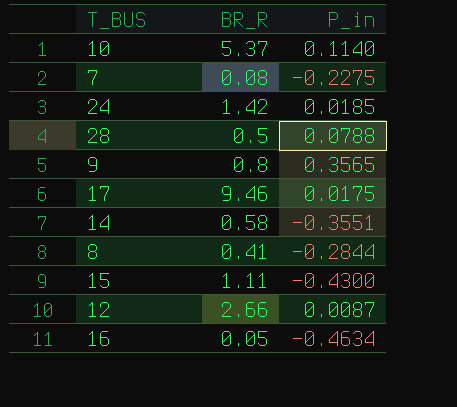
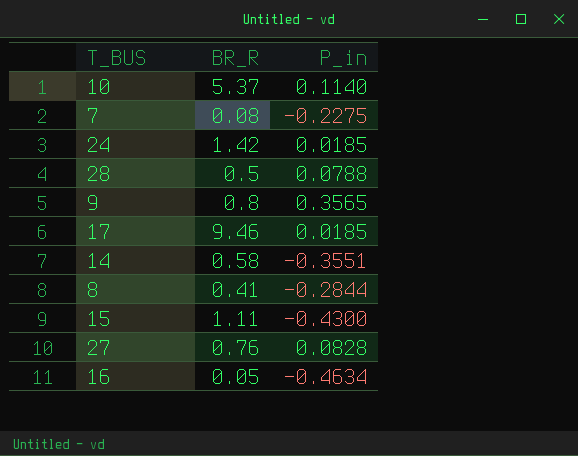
row 12: 2.66 | 0.0087 -> none
17 | P_in: 0.0175 -> 0.0185
row 27: none -> 0.76 | 0.0828

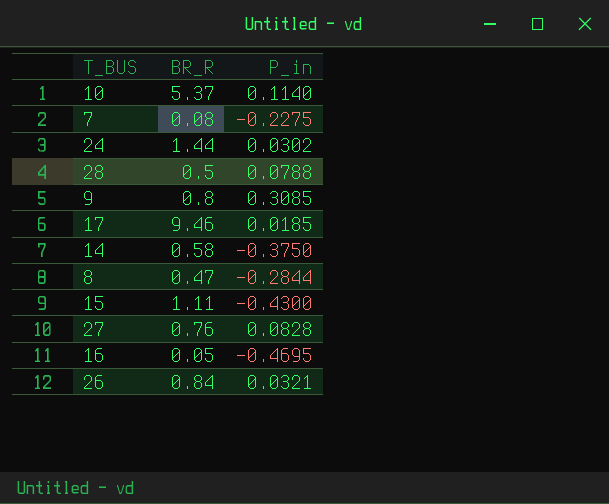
24 | BR_R: 1.42 -> 1.44
24 | P_in: 0.0185 -> 0.0302
9 | P_in: 0.3565 -> 0.3085
14 | P_in: -0.3551 -> -0.3750
8 | BR_R: 0.41 -> 0.47
16 | P_in: -0.4634 -> -0.4695
row 26: none -> 0.84 | 0.0321

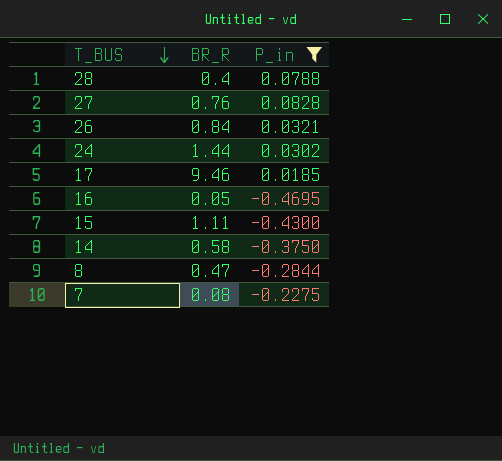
filter: none -> P_in <= 0.0828
row order: none -> T_BUS descending
28 | BR_R: 0.5 -> 0.4

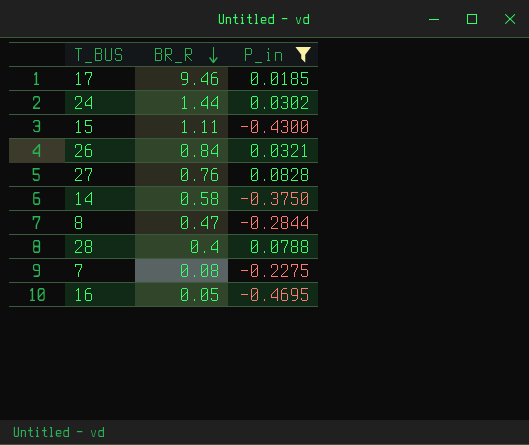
row order: T_BUS descending -> BR_R descending

